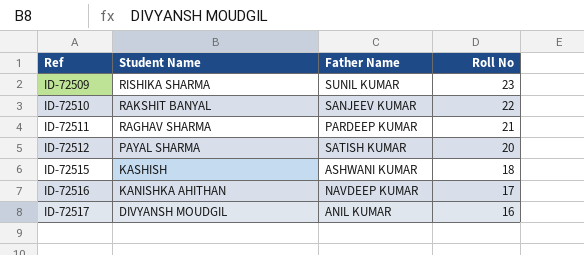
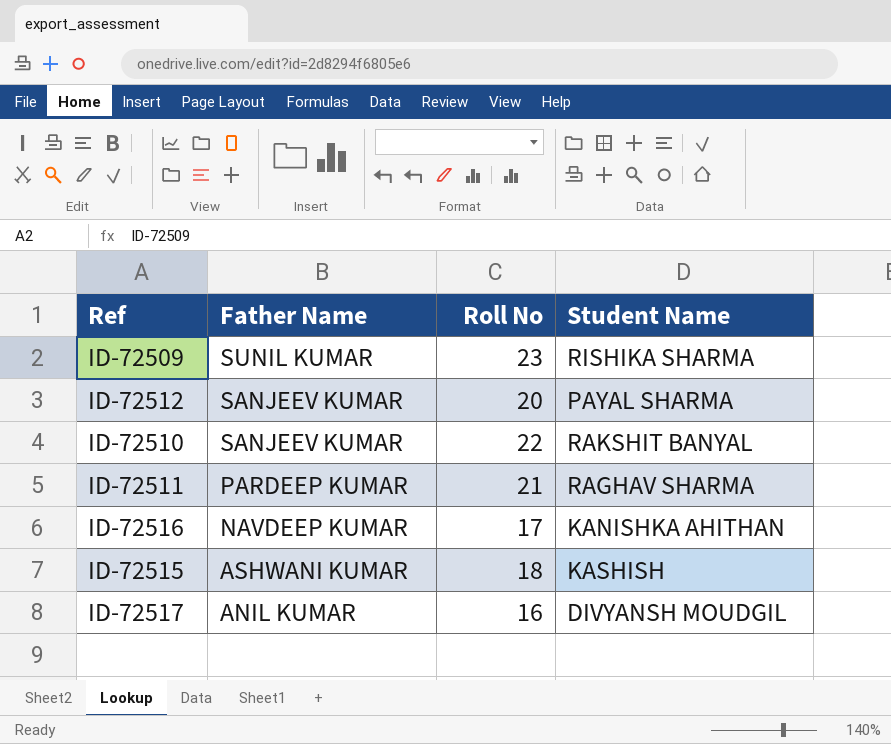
row order: Ref ascending -> Father Name descending
column Student Name | position: 2 -> 4
ID-72512 | Father Name: SATISH KUMAR -> SANJEEV KUMAR

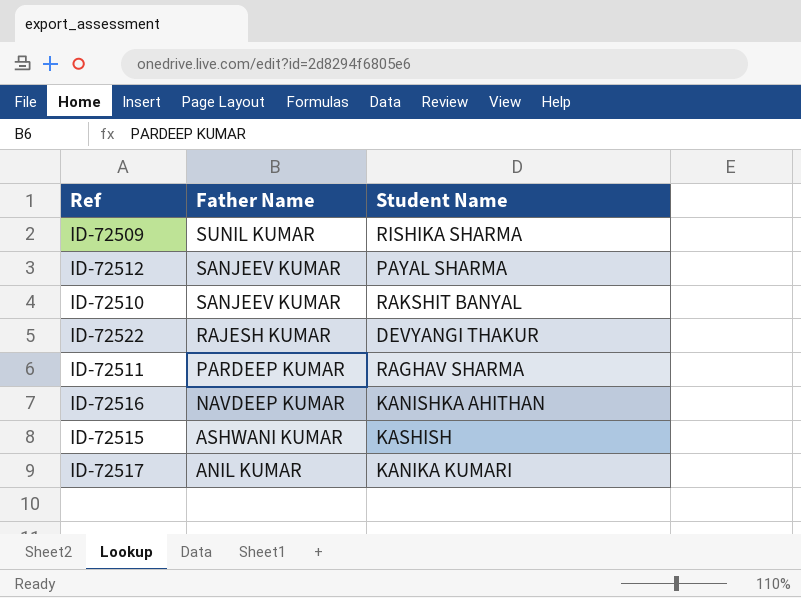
column Roll No | position: 3 -> none
row ID-72522: none -> RAJESH KUMAR | DEVYANGI THAKUR
ID-72517 | Student Name: DIVYANSH MOUDGIL -> KANIKA KUMARI

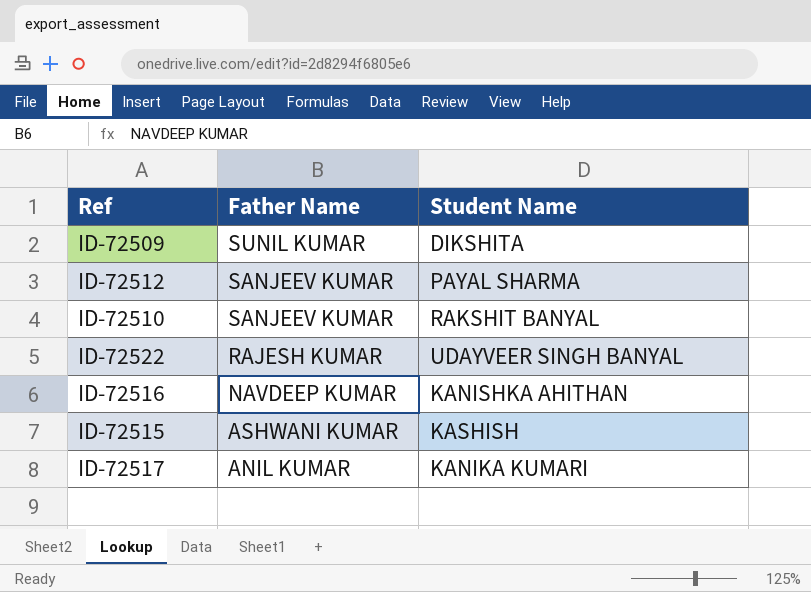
row ID-72511: PARDEEP KUMAR | RAGHAV SHARMA -> none
ID-72509 | Student Name: RISHIKA SHARMA -> DIKSHITA
ID-72522 | Student Name: DEVYANGI THAKUR -> UDAYVEER SINGH BANYAL

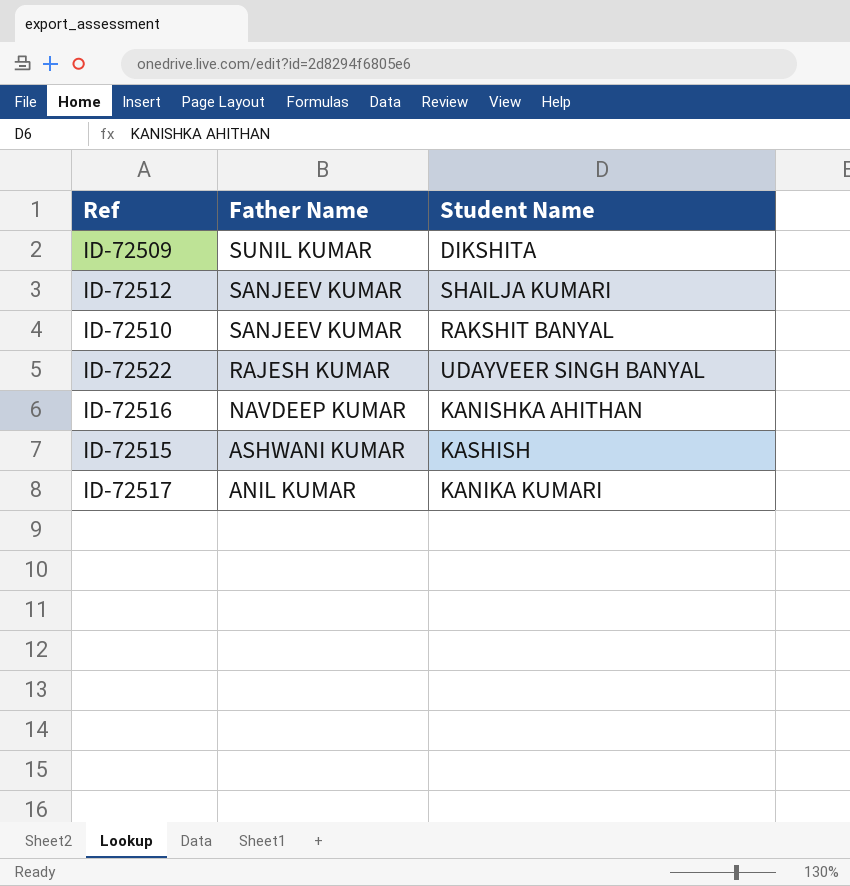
ID-72512 | Student Name: PAYAL SHARMA -> SHAILJA KUMARI

